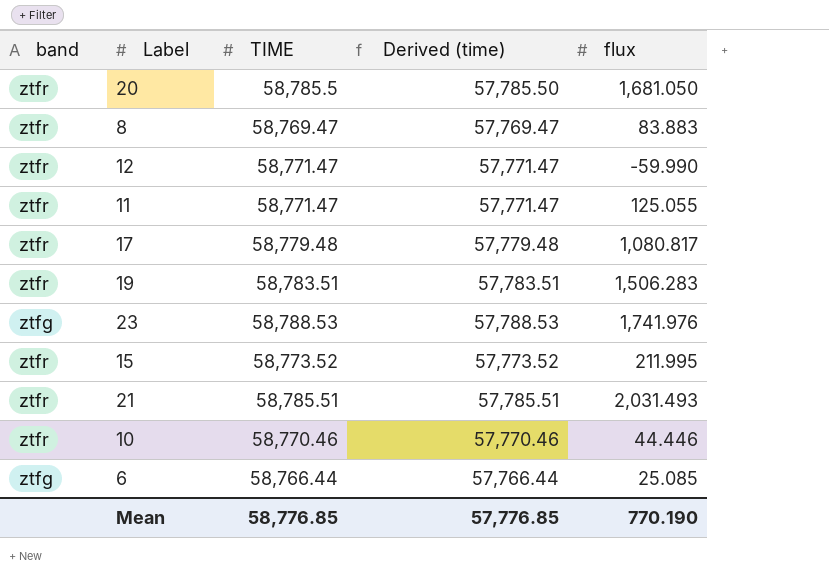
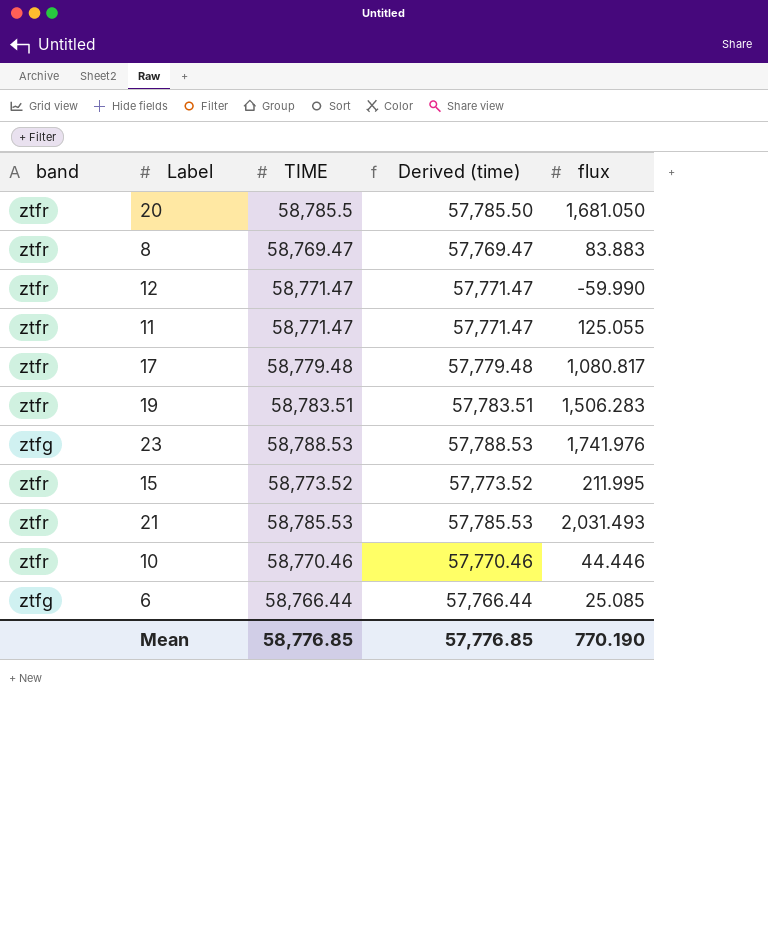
21 | TIME: 58,785.51 -> 58,785.53
21 | Derived (time): 57,785.51 -> 57,785.53

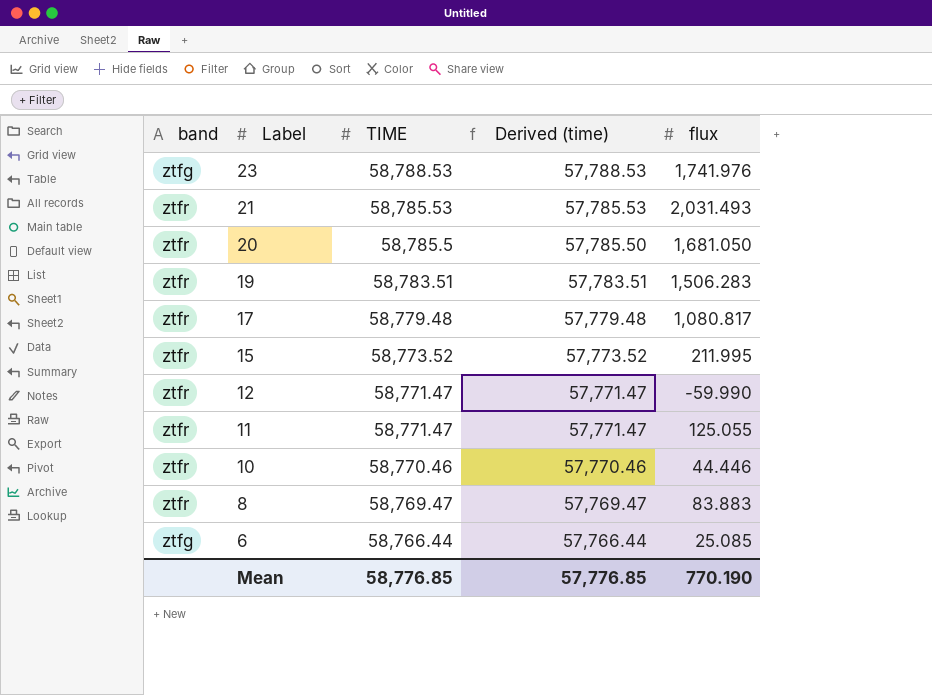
row order: none -> Label descending

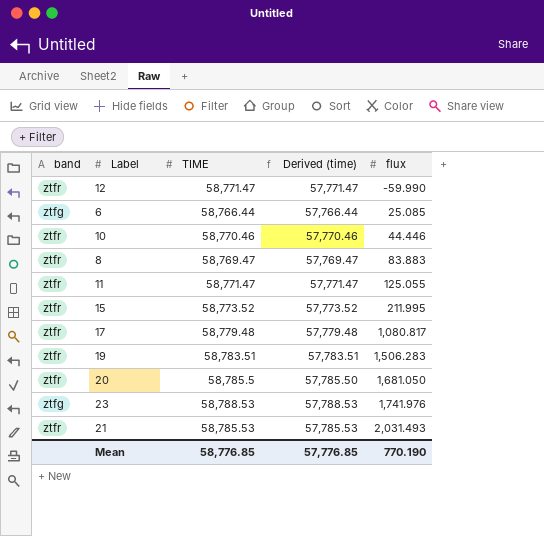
row order: Label descending -> flux ascending

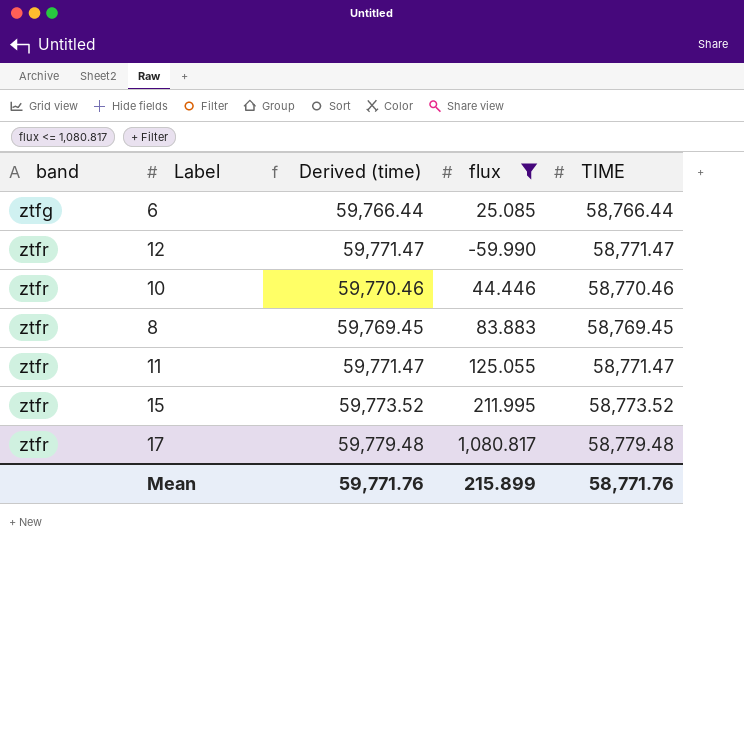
filter: none -> flux <= 1,080.817
row order: flux ascending -> band ascending
column Derived (time) | formula: [TIME] - 1000 -> [TIME] + 1000
column TIME | position: 3 -> 5
8 | TIME: 58,769.47 -> 58,769.45
Mean | Derived (time): 57,776.85 -> 59,771.76
Mean | flux: 770.190 -> 215.899
Mean | TIME: 58,776.85 -> 58,771.76

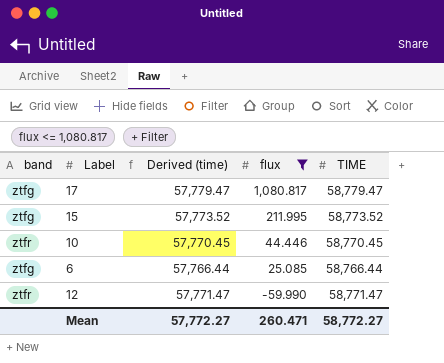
row order: band ascending -> flux descending
column Derived (time) | formula: [TIME] + 1000 -> [TIME] - 1000
row 8: ztfr | 59,769.45 | 83.883 | 58,769.45 -> none
row 11: ztfr | 59,771.47 | 125.055 | 58,771.47 -> none
17 | band: ztfr -> ztfg
17 | TIME: 58,779.48 -> 58,779.47
15 | band: ztfr -> ztfg
10 | TIME: 58,770.46 -> 58,770.45
Mean | Derived (time): 59,771.76 -> 57,772.27
Mean | flux: 215.899 -> 260.471
Mean | TIME: 58,771.76 -> 58,772.27

